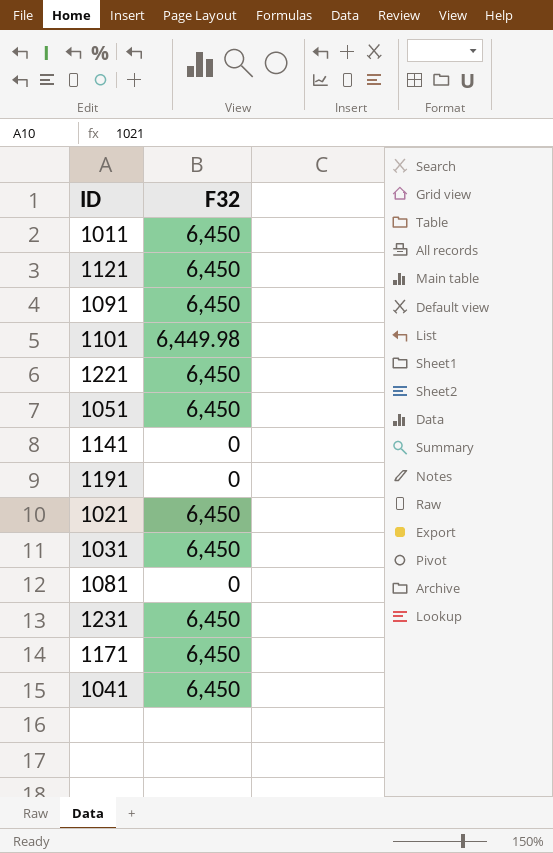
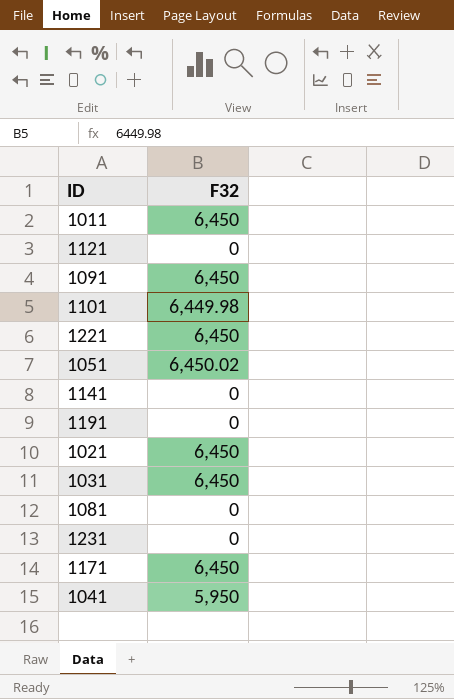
1121 | F32: 6,450 -> 0
1051 | F32: 6,450 -> 6,450.02
1231 | F32: 6,450 -> 0
1041 | F32: 6,450 -> 5,950

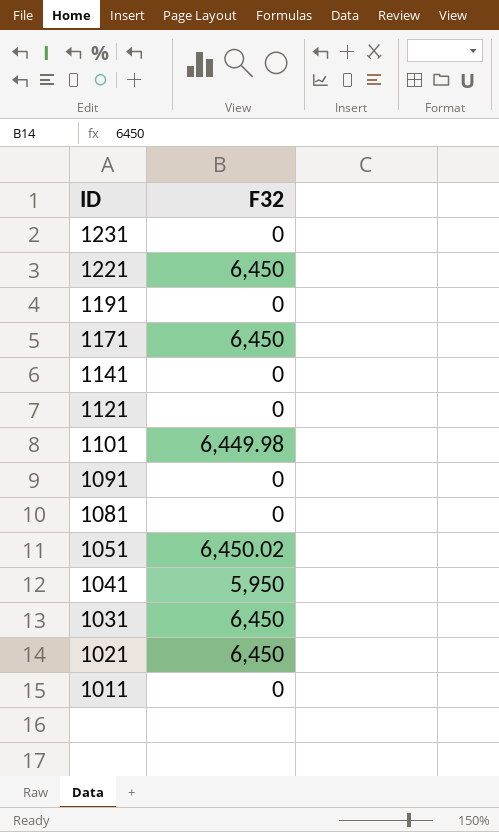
row order: none -> ID descending
1091 | F32: 6,450 -> 0
1011 | F32: 6,450 -> 0

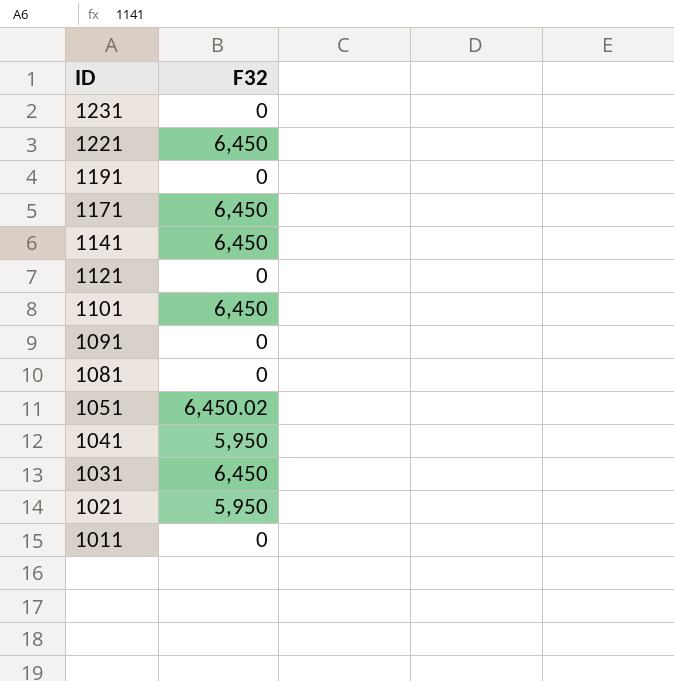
1141 | F32: 0 -> 6,450
1101 | F32: 6,449.98 -> 6,450
1021 | F32: 6,450 -> 5,950

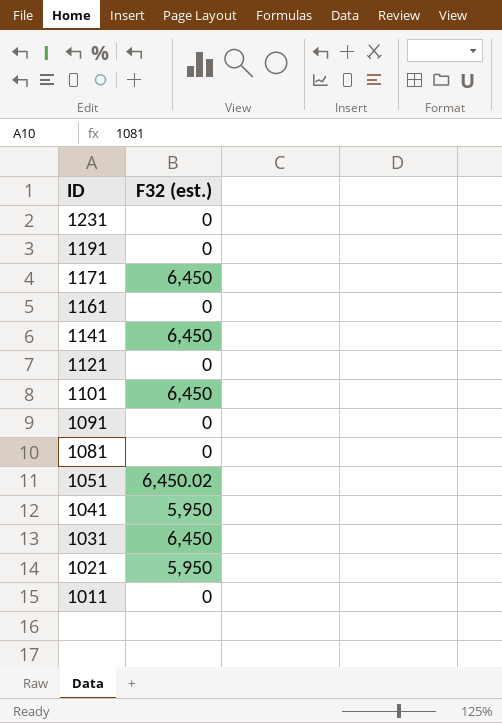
column name: F32 -> F32 (est.)
row 1221: 6,450 -> none
row 1161: none -> 0

